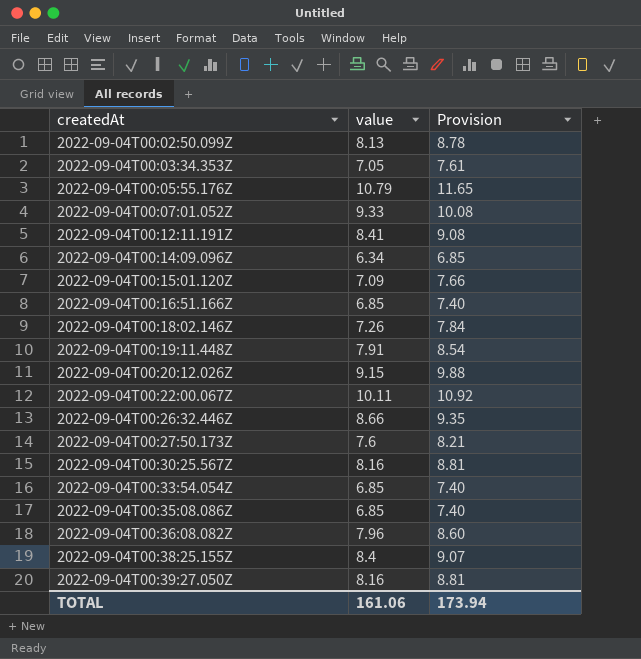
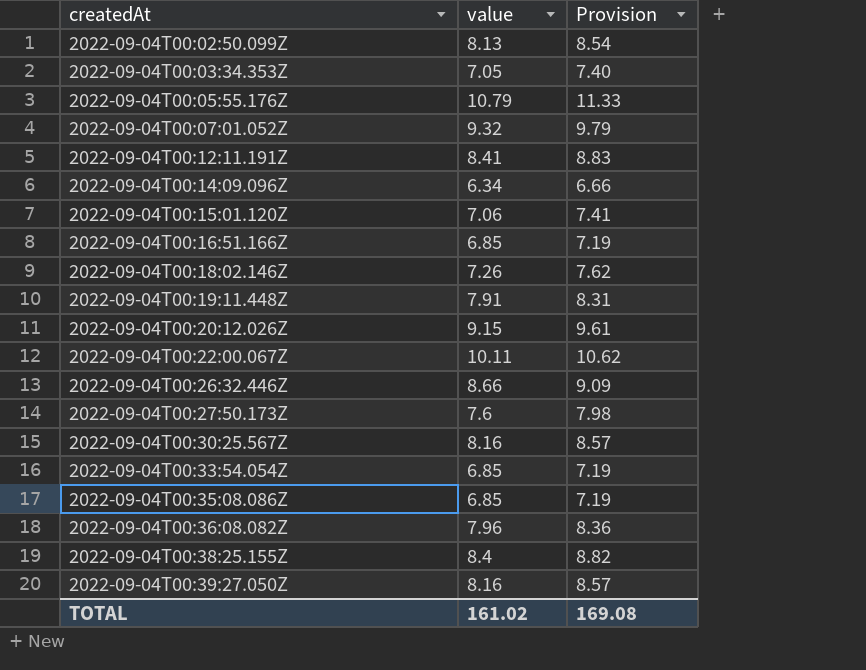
column Provision | formula: [value] * 1.08 -> [value] * 1.05
2022-09-04T00:07:01.052Z | value: 9.33 -> 9.32
2022-09-04T00:15:01.120Z | value: 7.09 -> 7.06
TOTAL | value: 161.06 -> 161.02
TOTAL | Provision: 173.94 -> 169.08

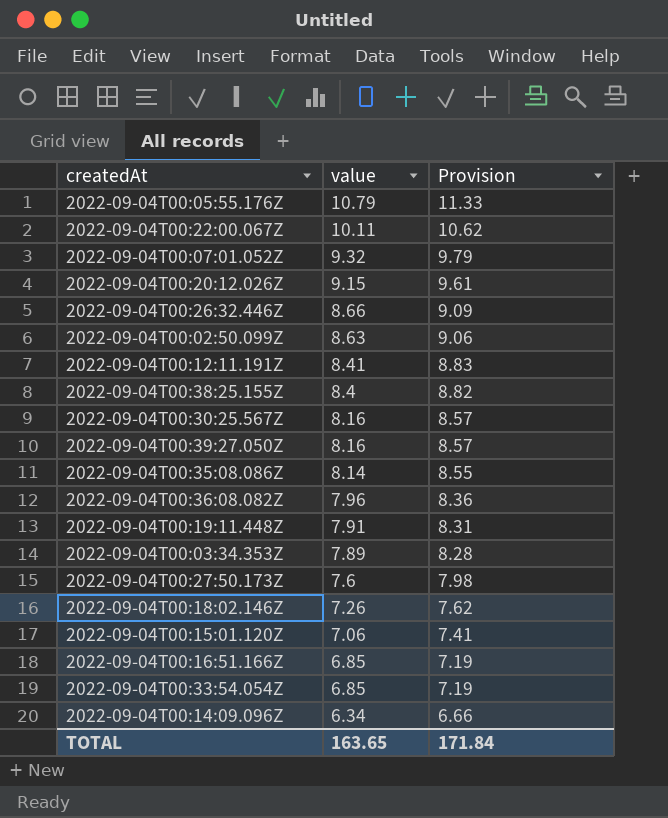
row order: createdAt ascending -> value descending
2022-09-04T00:02:50.099Z | value: 8.13 -> 8.63
2022-09-04T00:02:50.099Z | Provision: 8.54 -> 9.06
2022-09-04T00:35:08.086Z | value: 6.85 -> 8.14
2022-09-04T00:35:08.086Z | Provision: 7.19 -> 8.55
2022-09-04T00:03:34.353Z | value: 7.05 -> 7.89
2022-09-04T00:03:34.353Z | Provision: 7.40 -> 8.28
TOTAL | value: 161.02 -> 163.65
TOTAL | Provision: 169.08 -> 171.84

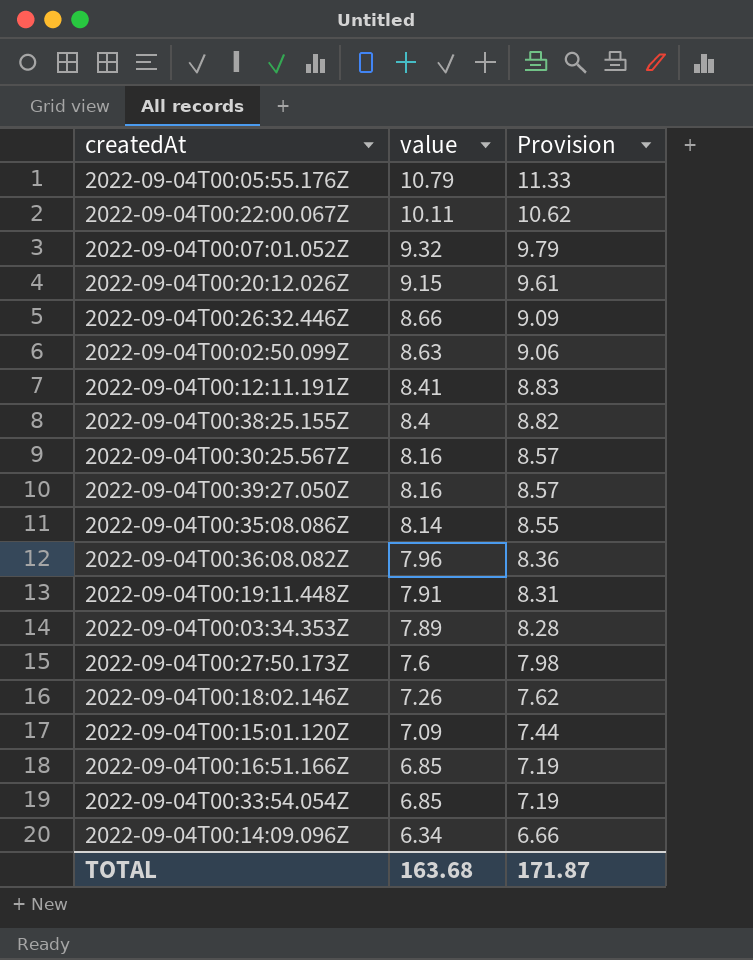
2022-09-04T00:15:01.120Z | value: 7.06 -> 7.09
2022-09-04T00:15:01.120Z | Provision: 7.41 -> 7.44
TOTAL | value: 163.65 -> 163.68
TOTAL | Provision: 171.84 -> 171.87

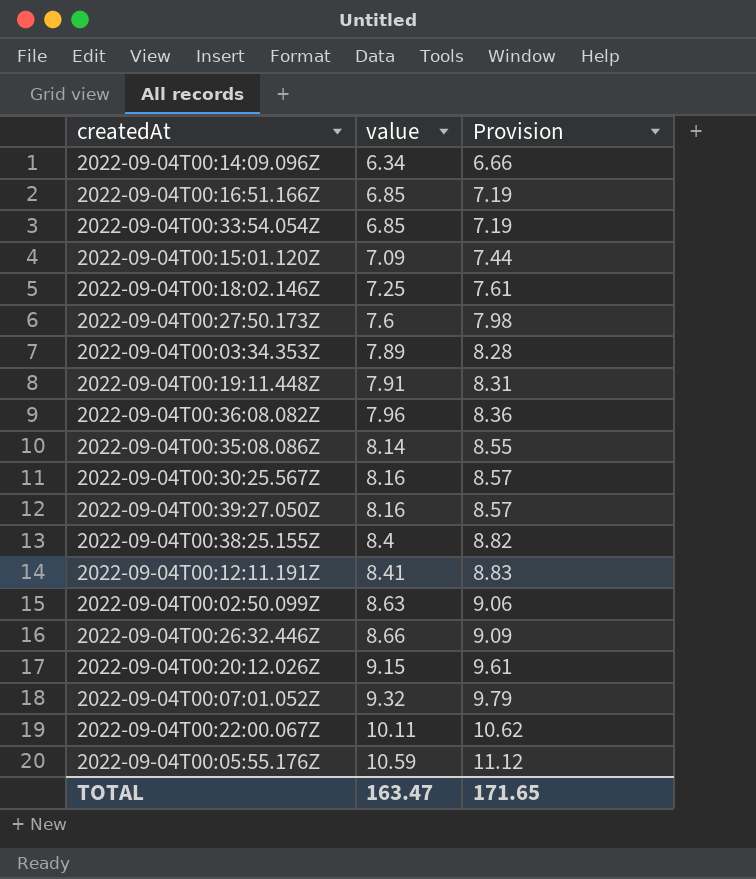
row order: value descending -> value ascending
2022-09-04T00:18:02.146Z | value: 7.26 -> 7.25
2022-09-04T00:18:02.146Z | Provision: 7.62 -> 7.61
2022-09-04T00:05:55.176Z | value: 10.79 -> 10.59
2022-09-04T00:05:55.176Z | Provision: 11.33 -> 11.12
TOTAL | value: 163.68 -> 163.47
TOTAL | Provision: 171.87 -> 171.65

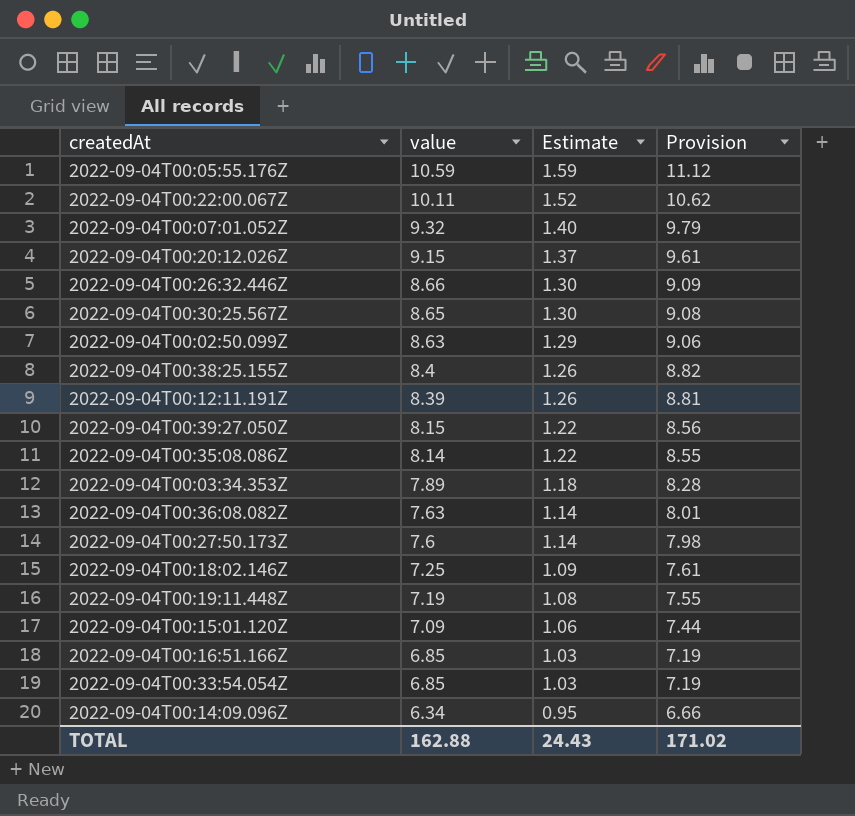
row order: value ascending -> value descending
column Estimate | formula: none -> [value] * 0.15
2022-09-04T00:30:25.567Z | value: 8.16 -> 8.65
2022-09-04T00:30:25.567Z | Provision: 8.57 -> 9.08
2022-09-04T00:12:11.191Z | value: 8.41 -> 8.39
2022-09-04T00:12:11.191Z | Provision: 8.83 -> 8.81
2022-09-04T00:39:27.050Z | value: 8.16 -> 8.15
2022-09-04T00:39:27.050Z | Provision: 8.57 -> 8.56
2022-09-04T00:36:08.082Z | value: 7.96 -> 7.63
2022-09-04T00:36:08.082Z | Provision: 8.36 -> 8.01
2022-09-04T00:19:11.448Z | value: 7.91 -> 7.19
2022-09-04T00:19:11.448Z | Provision: 8.31 -> 7.55
TOTAL | value: 163.47 -> 162.88
TOTAL | Provision: 171.65 -> 171.02

